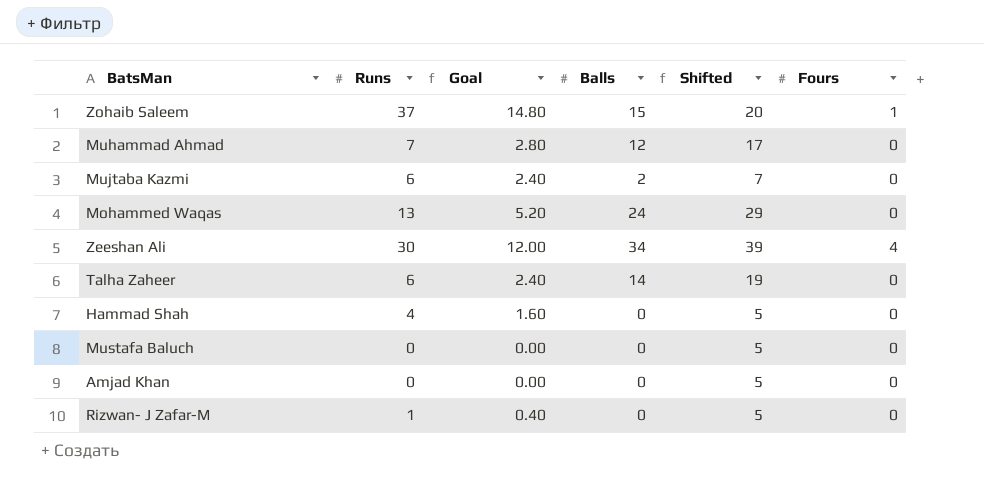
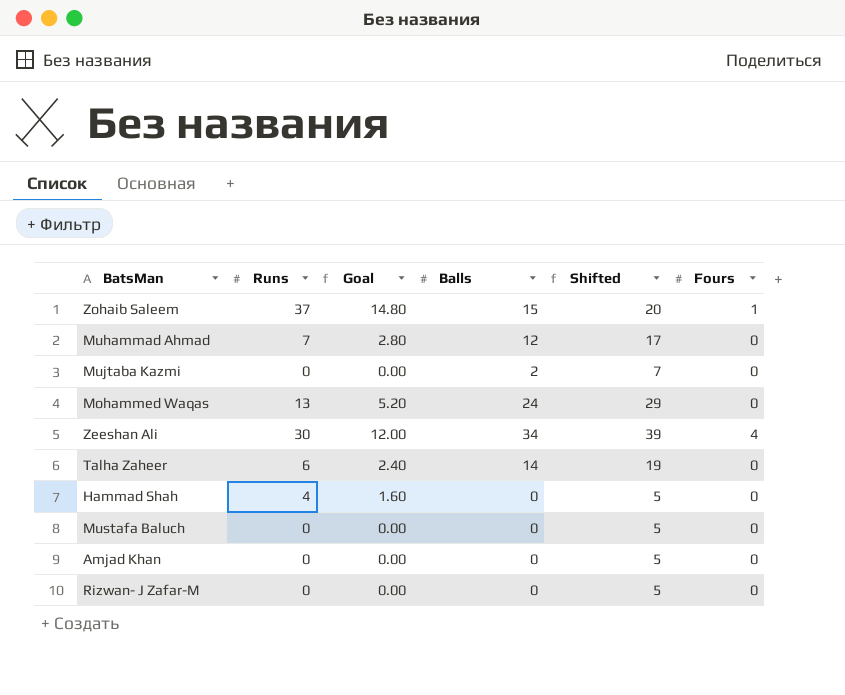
Mujtaba Kazmi | Runs: 6 -> 0
Mujtaba Kazmi | Goal: 2.40 -> 0.00
Rizwan- J Zafar-M | Runs: 1 -> 0
Rizwan- J Zafar-M | Goal: 0.40 -> 0.00

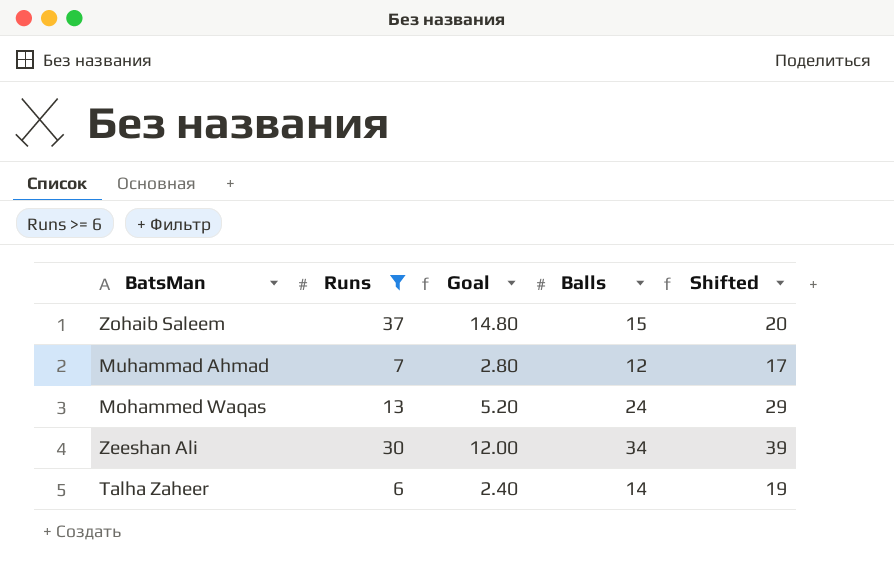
filter: none -> Runs >= 6
column Fours | position: 6 -> none

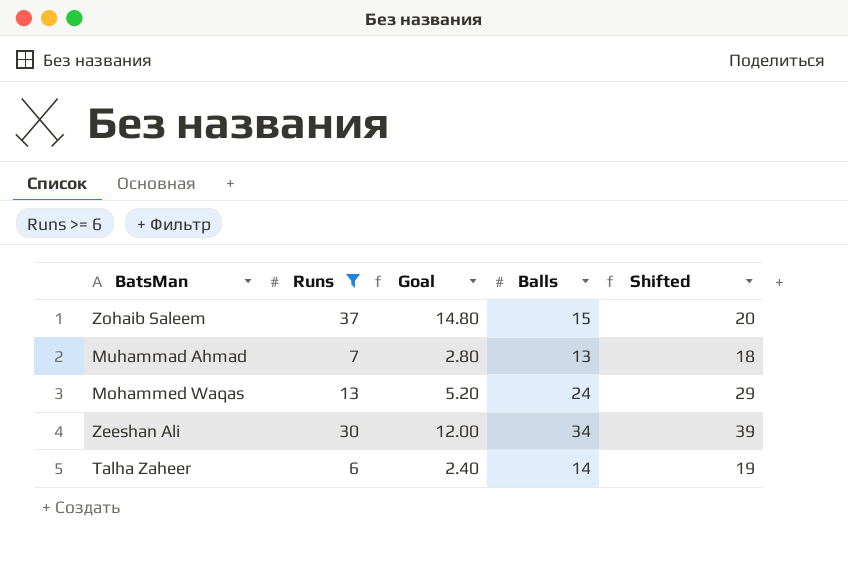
Muhammad Ahmad | Balls: 12 -> 13
Muhammad Ahmad | Shifted: 17 -> 18

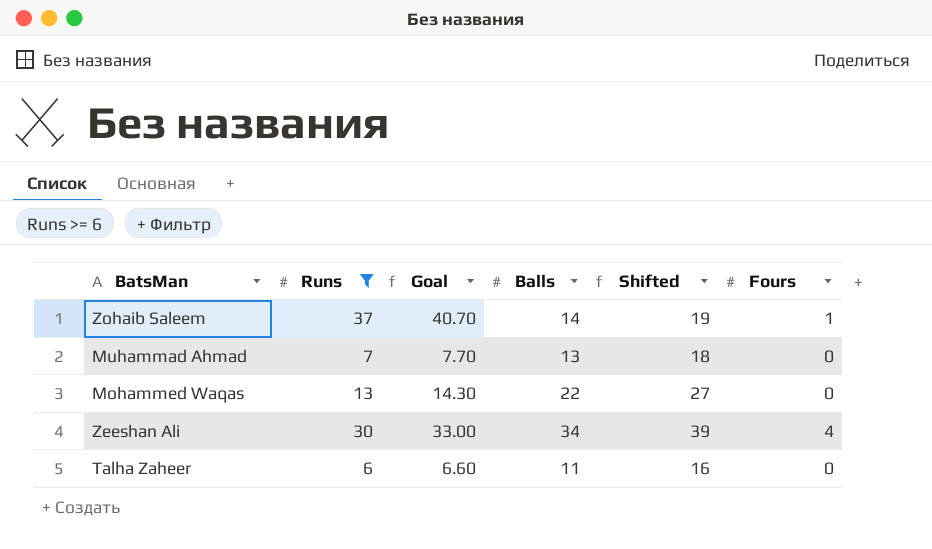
column Goal | formula: [Runs] * 0.4 -> [Runs] * 1.1
column Fours | position: none -> 6
Zohaib Saleem | Balls: 15 -> 14
Zohaib Saleem | Shifted: 20 -> 19
Mohammed Waqas | Balls: 24 -> 22
Mohammed Waqas | Shifted: 29 -> 27
Talha Zaheer | Balls: 14 -> 11
Talha Zaheer | Shifted: 19 -> 16

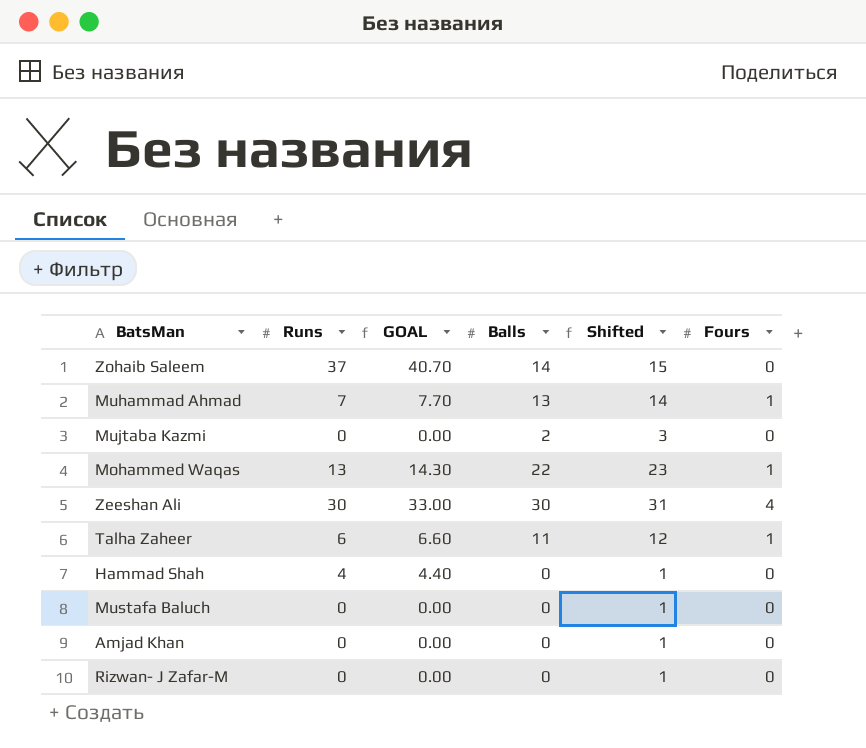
filter: Runs >= 6 -> none
column name: Goal -> GOAL
column Shifted | formula: [Balls] + 5 -> [Balls] + 1
Zohaib Saleem | Fours: 1 -> 0
Muhammad Ahmad | Fours: 0 -> 1
Mohammed Waqas | Fours: 0 -> 1
Zeeshan Ali | Balls: 34 -> 30
Talha Zaheer | Fours: 0 -> 1

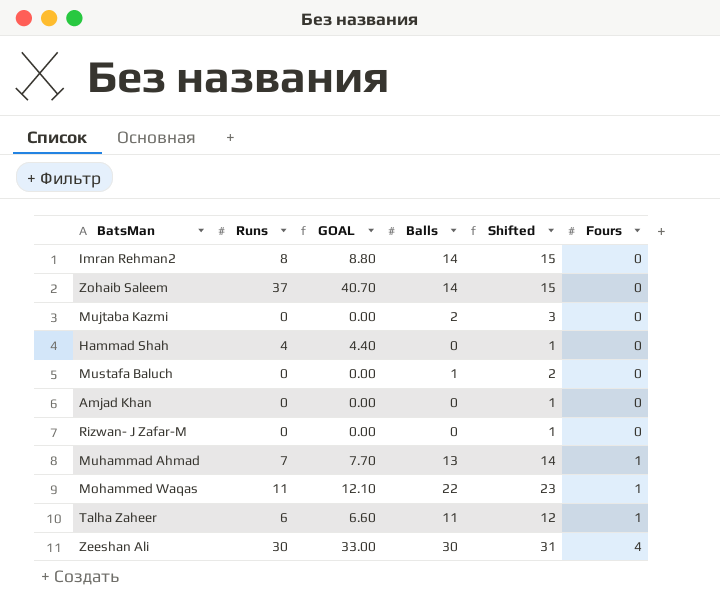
row order: none -> Fours ascending
row Imran Rehman2: none -> 8 | 8.80 | 14 | 15 | 0
Mustafa Baluch | Balls: 0 -> 1
Mustafa Baluch | Shifted: 1 -> 2
Mohammed Waqas | Runs: 13 -> 11
Mohammed Waqas | GOAL: 14.30 -> 12.10

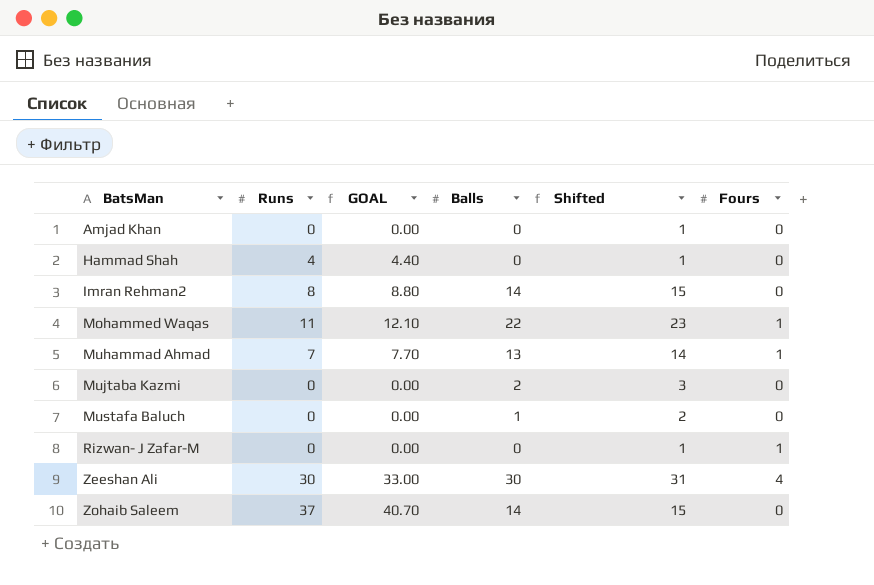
row order: Fours ascending -> BatsMan ascending
row Talha Zaheer: 6 | 6.60 | 11 | 12 | 1 -> none
Rizwan- J Zafar-M | Fours: 0 -> 1

